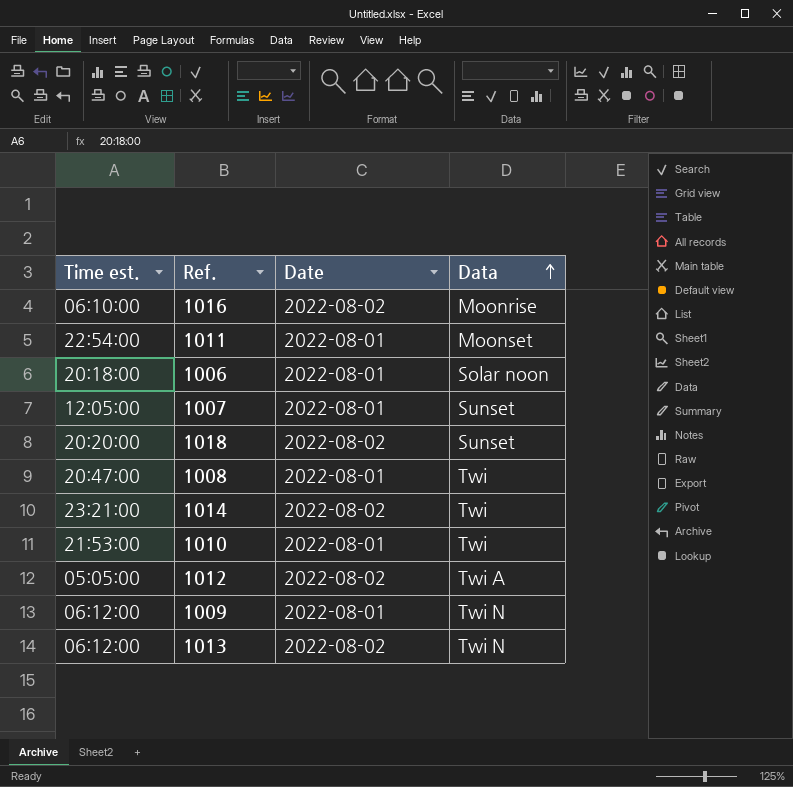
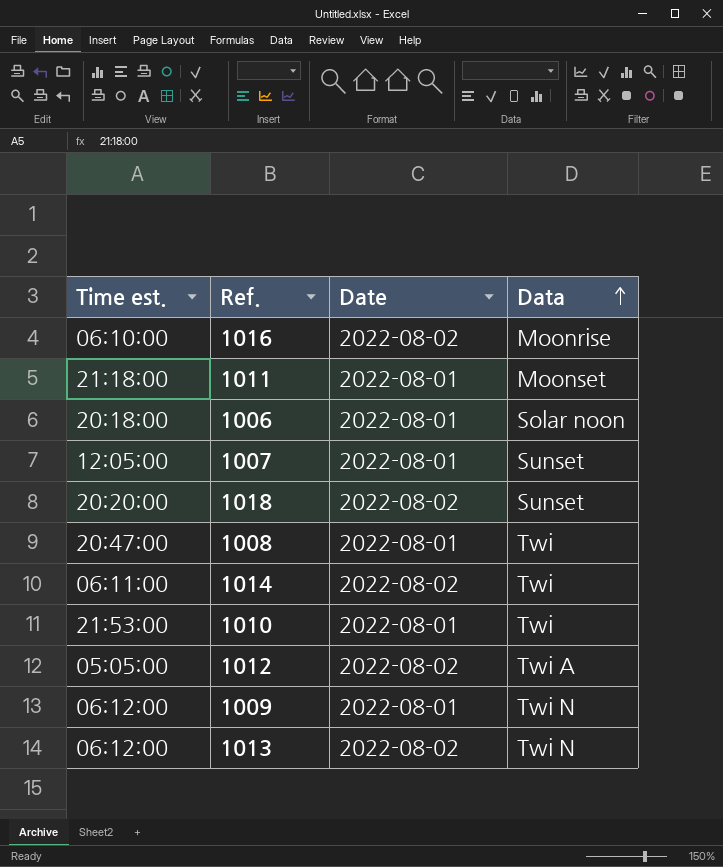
1011 | Time est.: 22:54:00 -> 21:18:00
1014 | Time est.: 23:21:00 -> 06:11:00

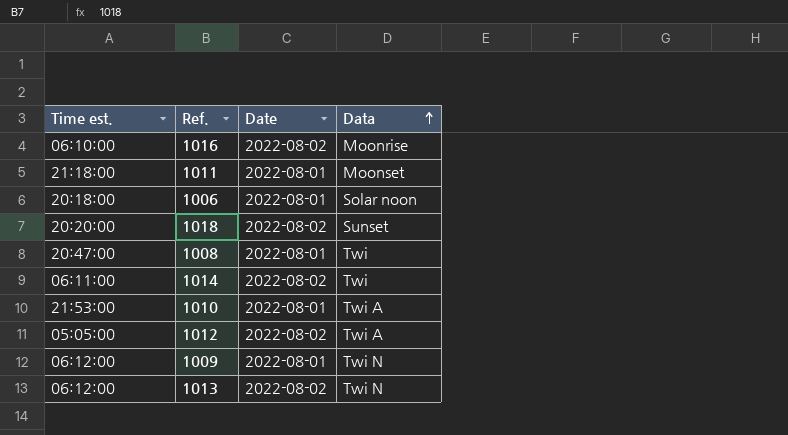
row 1007: 12:05:00 | 2022-08-01 | Sunset -> none
1010 | Data: Twi -> Twi A

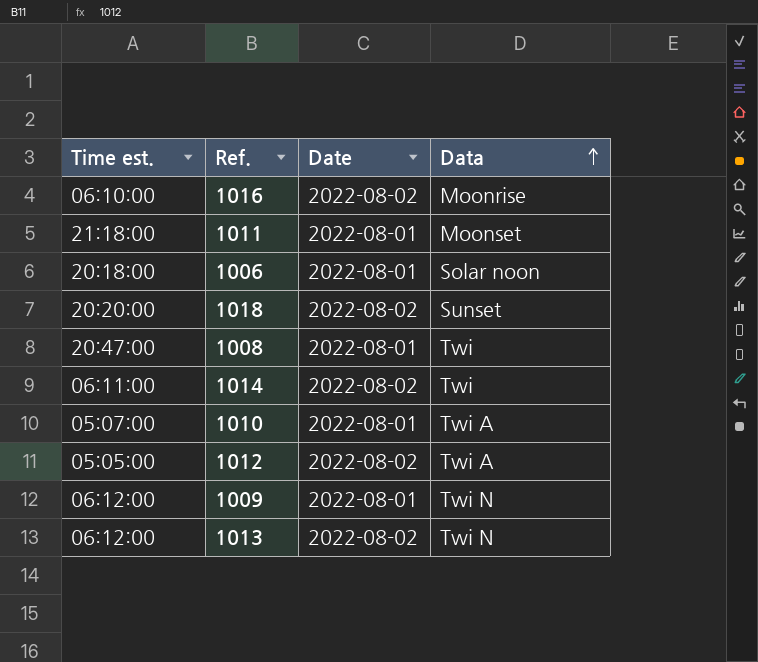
1010 | Time est.: 21:53:00 -> 05:07:00

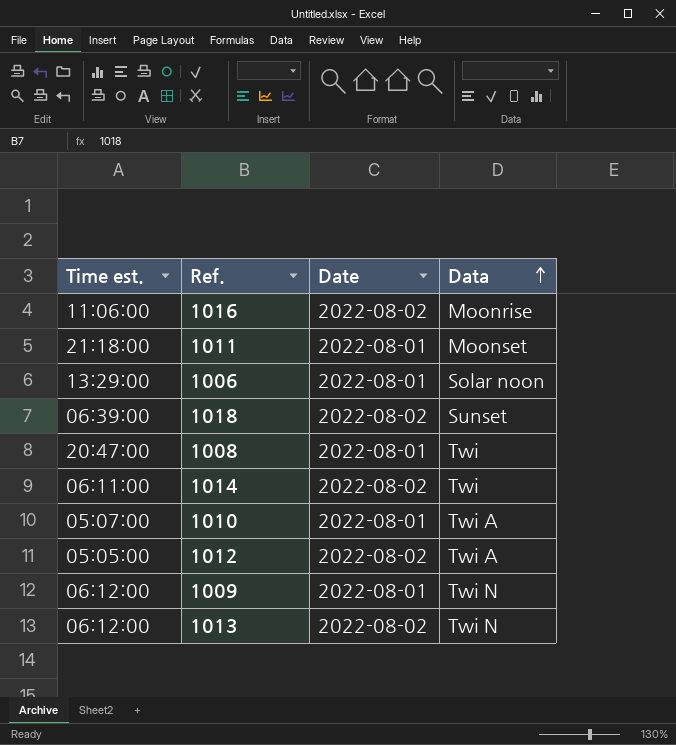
1016 | Time est.: 06:10:00 -> 11:06:00
1006 | Time est.: 20:18:00 -> 13:29:00
1018 | Time est.: 20:20:00 -> 06:39:00

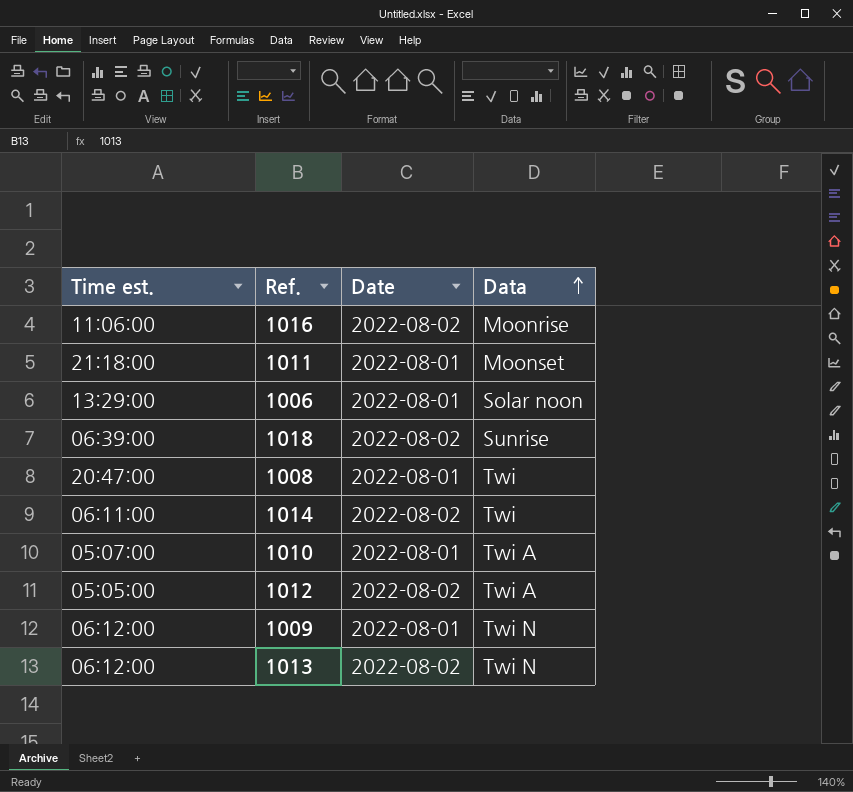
1018 | Data: Sunset -> Sunrise

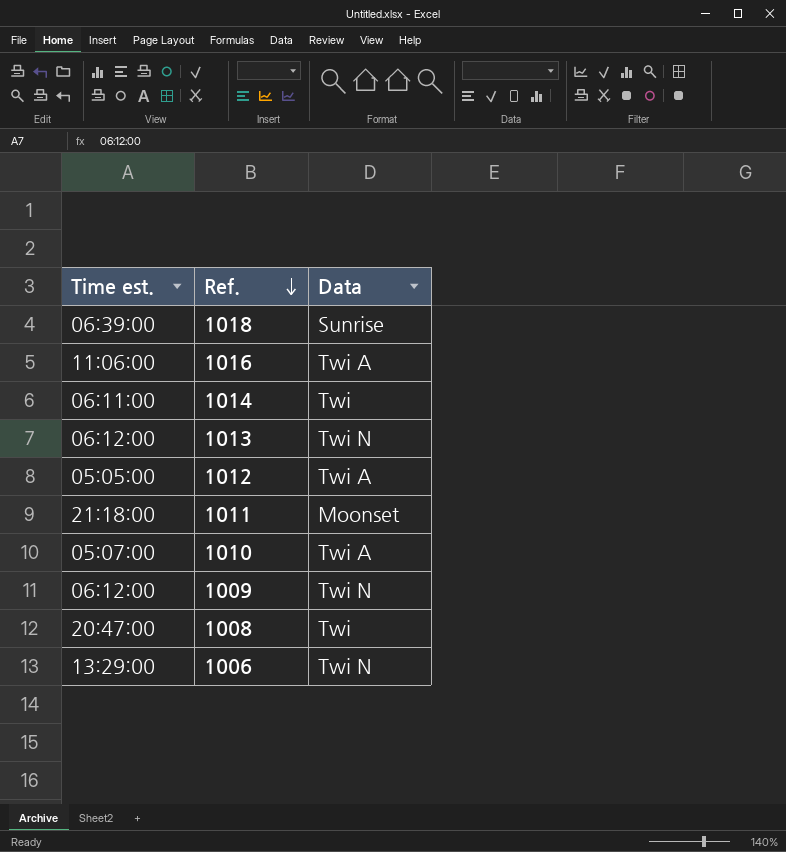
row order: Data ascending -> Ref. descending
column Date | position: 3 -> none
1016 | Data: Moonrise -> Twi A
1006 | Data: Solar noon -> Twi N

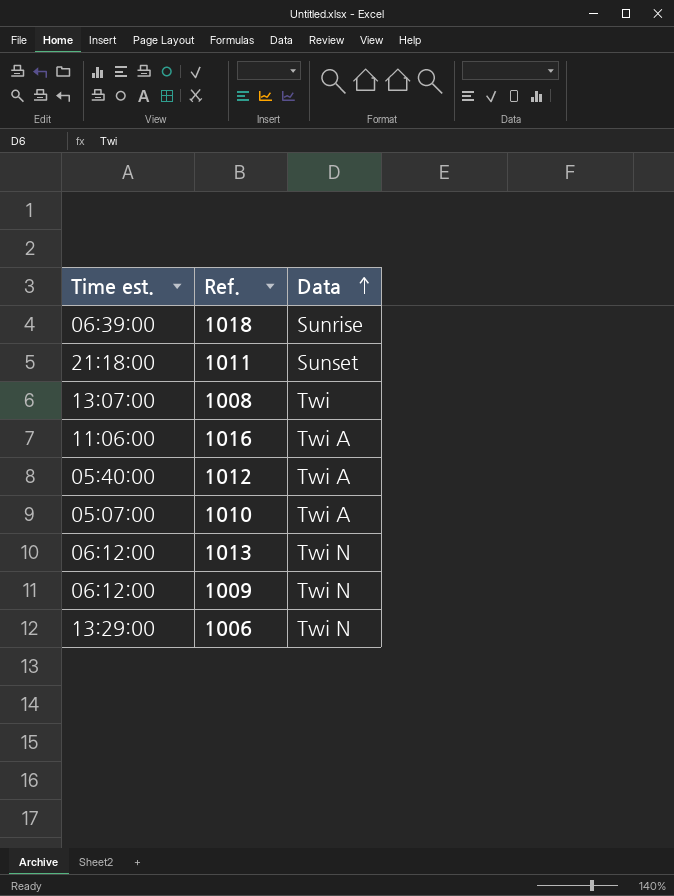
row order: Ref. descending -> Data ascending
row 1014: 06:11:00 | Twi -> none
1011 | Data: Moonset -> Sunset
1008 | Time est.: 20:47:00 -> 13:07:00
1012 | Time est.: 05:05:00 -> 05:40:00

